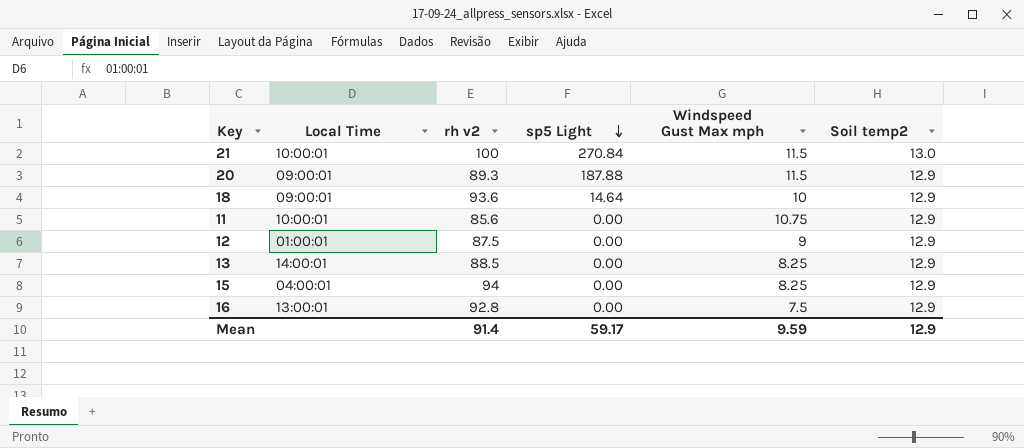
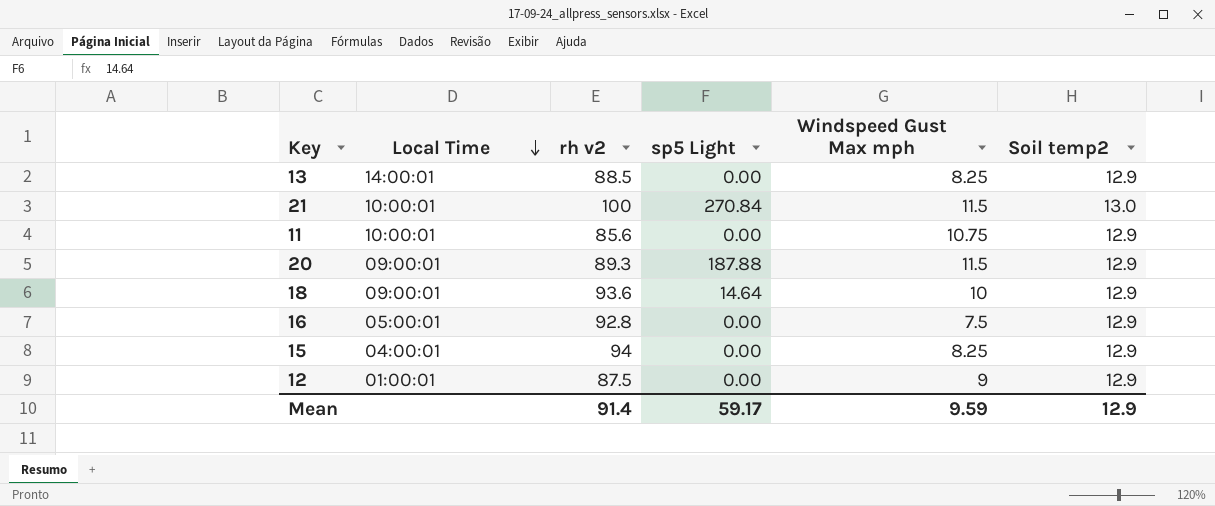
row order: sp5 Light descending -> Local Time descending
16 | Local Time: 13:00:01 -> 05:00:01

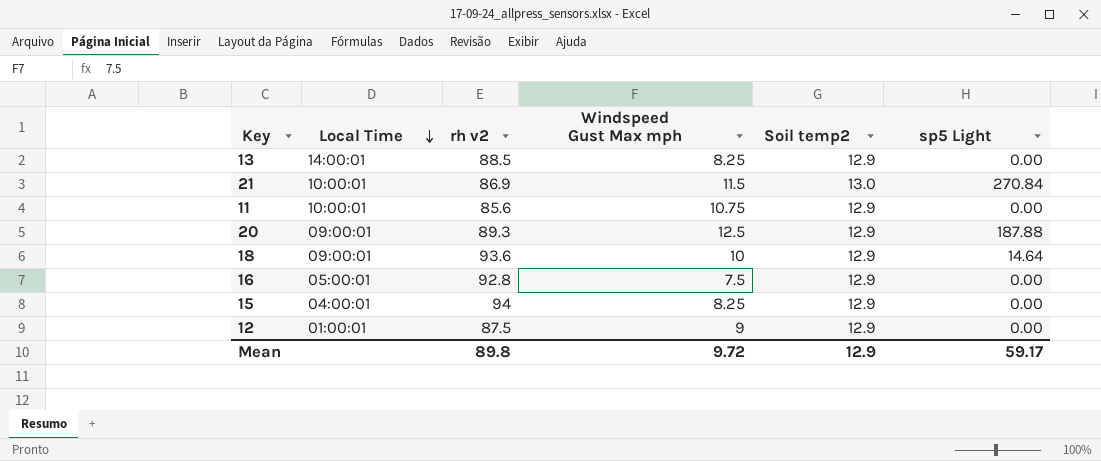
column sp5 Light | position: 4 -> 6
21 | rh v2: 100 -> 86.9
20 | Windspeed Gust Max mph: 11.5 -> 12.5
Mean | rh v2: 91.4 -> 89.8
Mean | Windspeed Gust Max mph: 9.59 -> 9.72

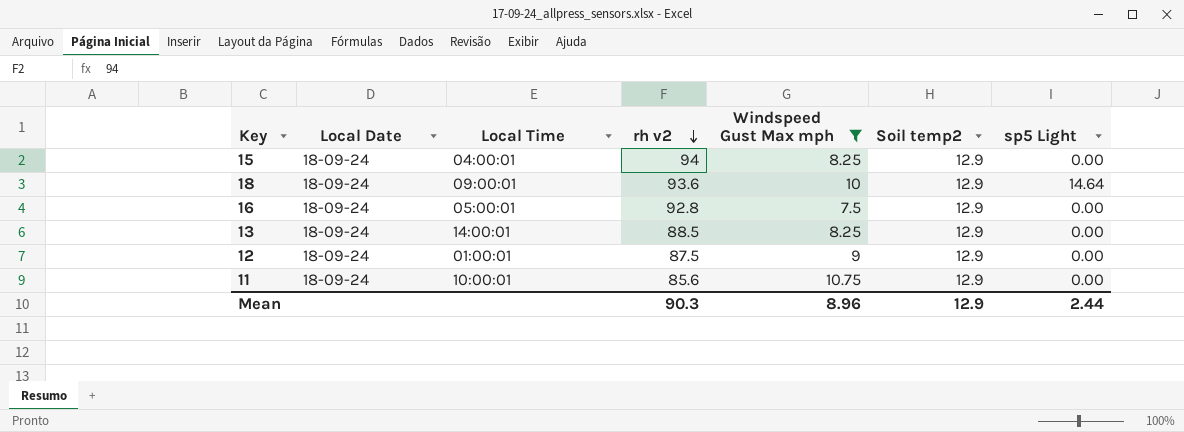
filter: none -> Windspeed Gust Max mph <= 10.75
row order: Local Time descending -> rh v2 descending
column Local Date | position: none -> 2
Mean | rh v2: 89.8 -> 90.3
Mean | Windspeed Gust Max mph: 9.72 -> 8.96
Mean | sp5 Light: 59.17 -> 2.44

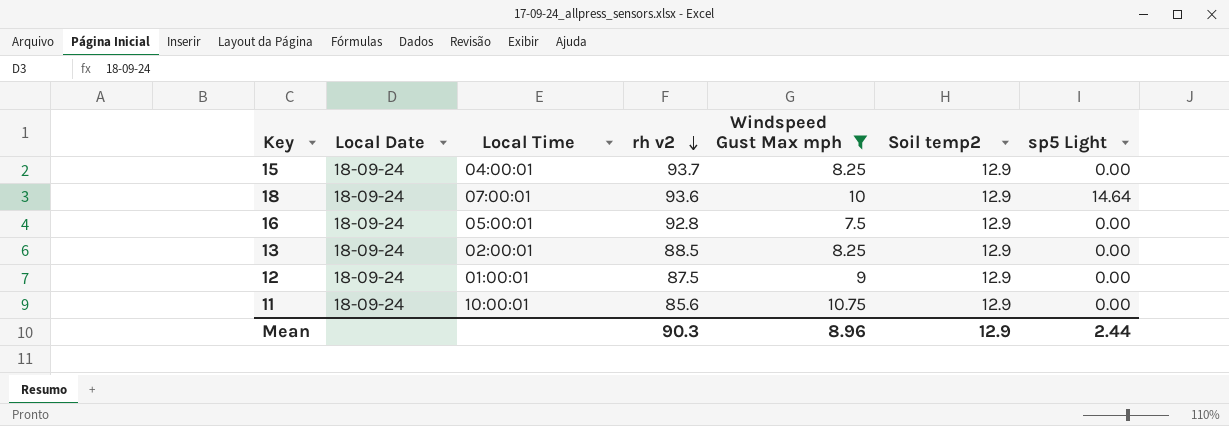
15 | rh v2: 94 -> 93.7
18 | Local Time: 09:00:01 -> 07:00:01
13 | Local Time: 14:00:01 -> 02:00:01

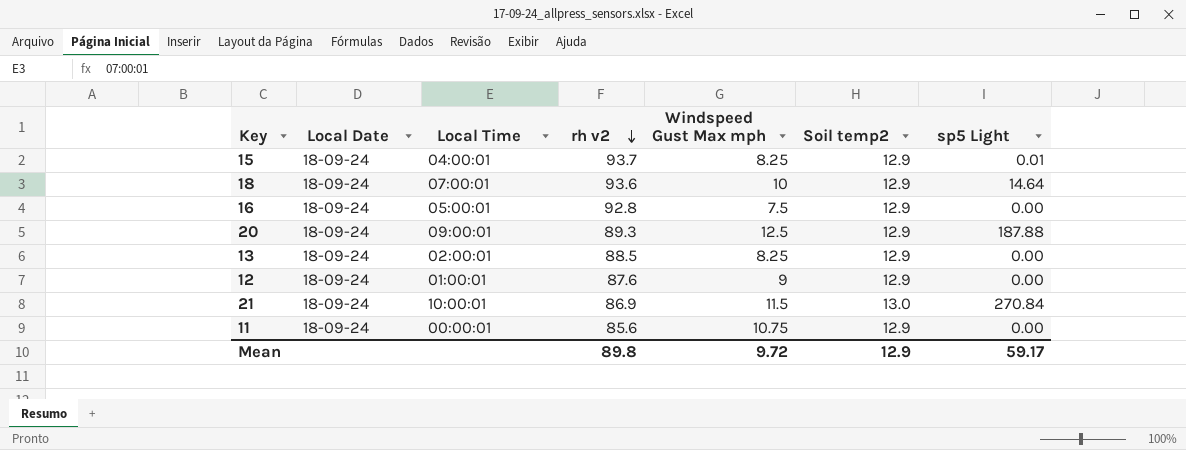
filter: Windspeed Gust Max mph <= 10.75 -> none
15 | sp5 Light: 0.00 -> 0.01
12 | rh v2: 87.5 -> 87.6
11 | Local Time: 10:00:01 -> 00:00:01
Mean | rh v2: 90.3 -> 89.8
Mean | Windspeed Gust Max mph: 8.96 -> 9.72
Mean | sp5 Light: 2.44 -> 59.17

